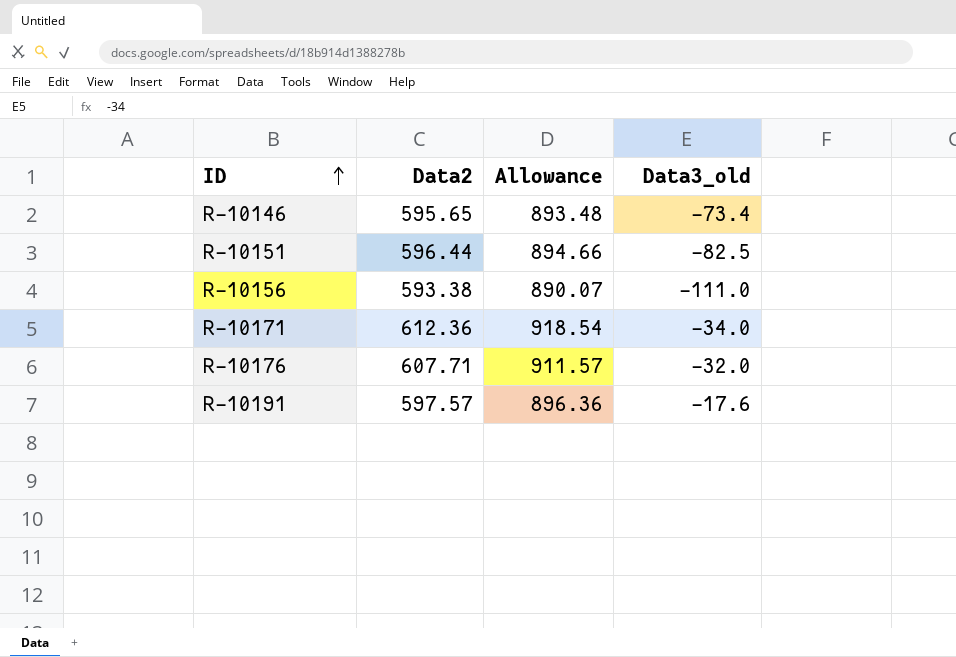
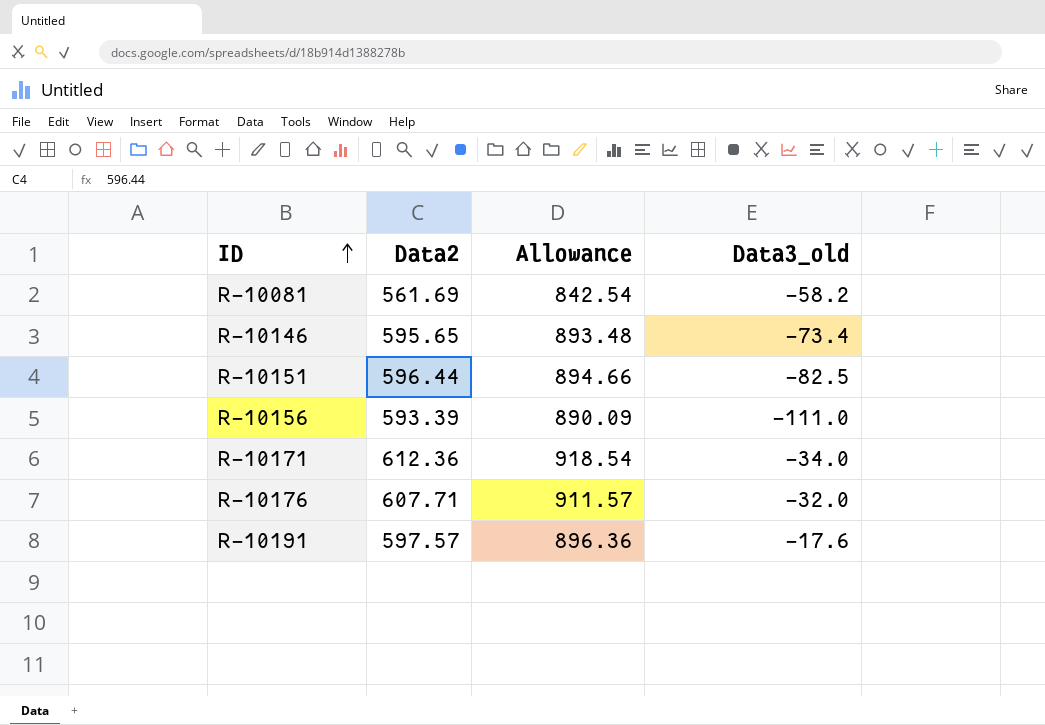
row R-10081: none -> 561.69 | 842.54 | -58.2
R-10156 | Data2: 593.38 -> 593.39
R-10156 | Allowance: 890.07 -> 890.09

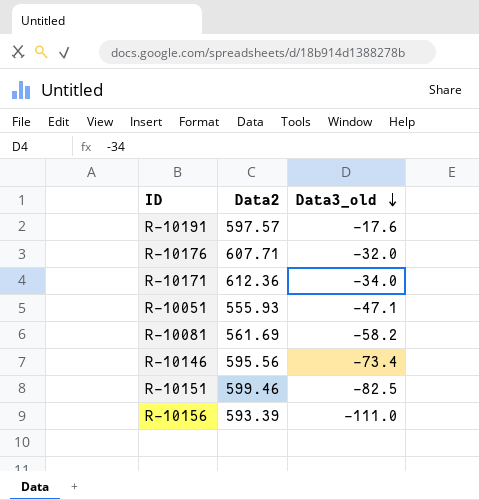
row order: ID ascending -> Data3_old descending
column Allowance | formula: [Data2] * 1.5 -> none
row R-10051: none -> 555.93 | -47.1
R-10146 | Data2: 595.65 -> 595.56
R-10151 | Data2: 596.44 -> 599.46

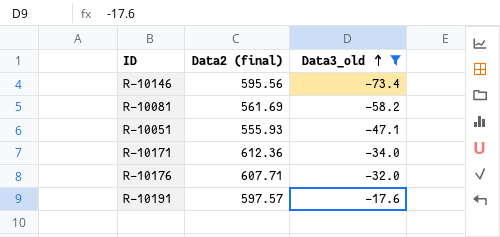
filter: none -> Data3_old >= -73.4
row order: Data3_old descending -> Data3_old ascending
column name: Data2 -> Data2 (final)

